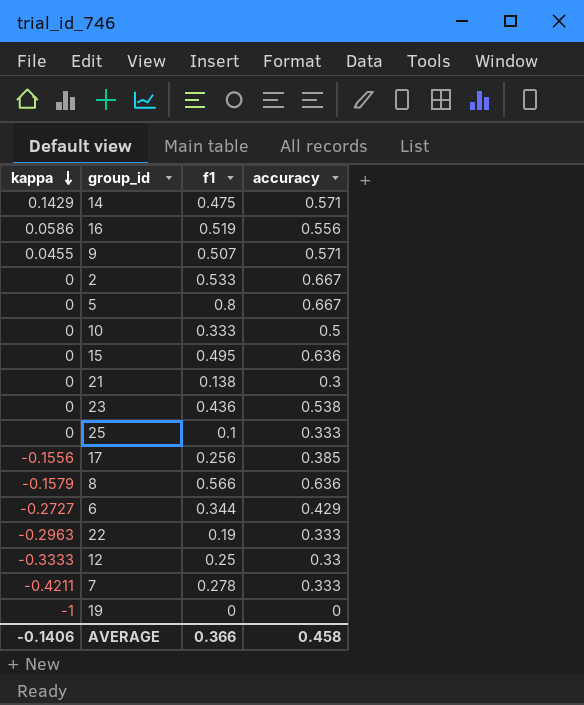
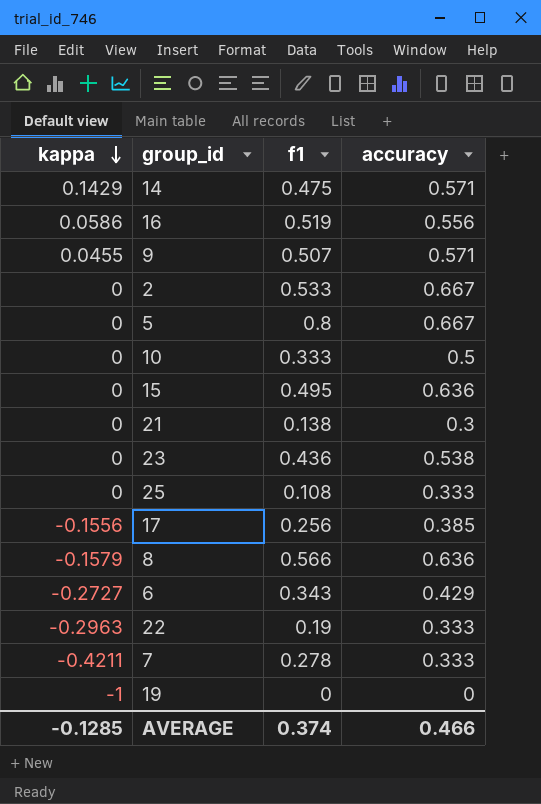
row 12: -0.3333 | 0.25 | 0.33 -> none
25 | f1: 0.1 -> 0.108
6 | f1: 0.344 -> 0.343
AVERAGE | kappa: -0.1406 -> -0.1285
AVERAGE | f1: 0.366 -> 0.374
AVERAGE | accuracy: 0.458 -> 0.466

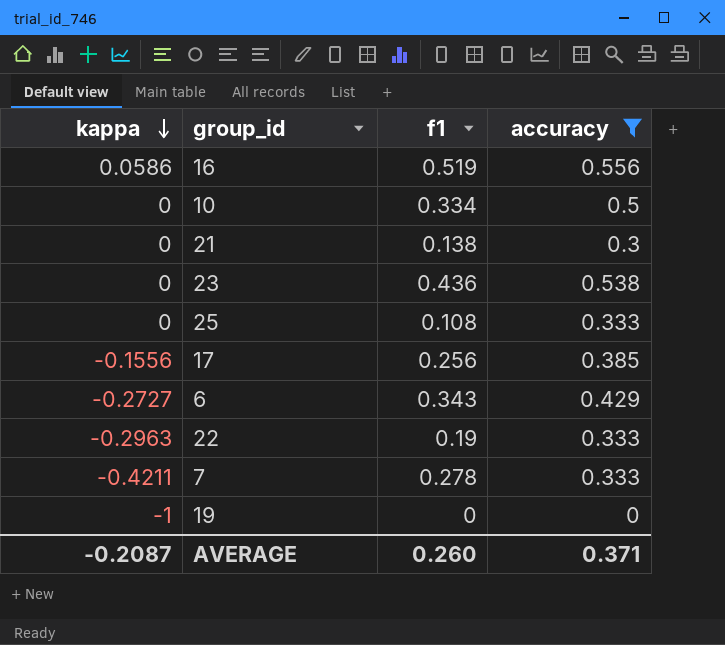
filter: none -> accuracy <= 0.556
10 | f1: 0.333 -> 0.334
AVERAGE | kappa: -0.1285 -> -0.2087
AVERAGE | f1: 0.374 -> 0.260
AVERAGE | accuracy: 0.466 -> 0.371

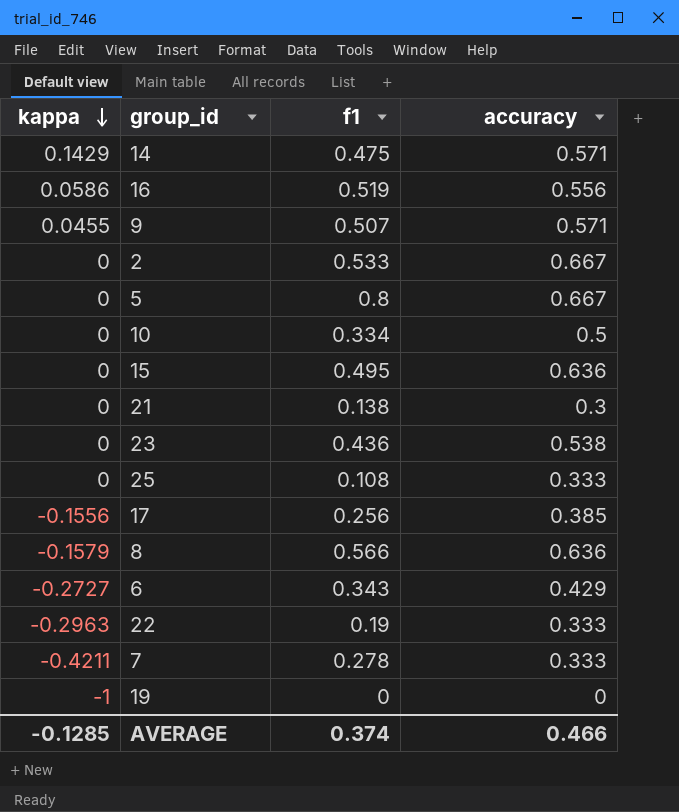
filter: accuracy <= 0.556 -> none
AVERAGE | kappa: -0.2087 -> -0.1285
AVERAGE | f1: 0.260 -> 0.374
AVERAGE | accuracy: 0.371 -> 0.466

